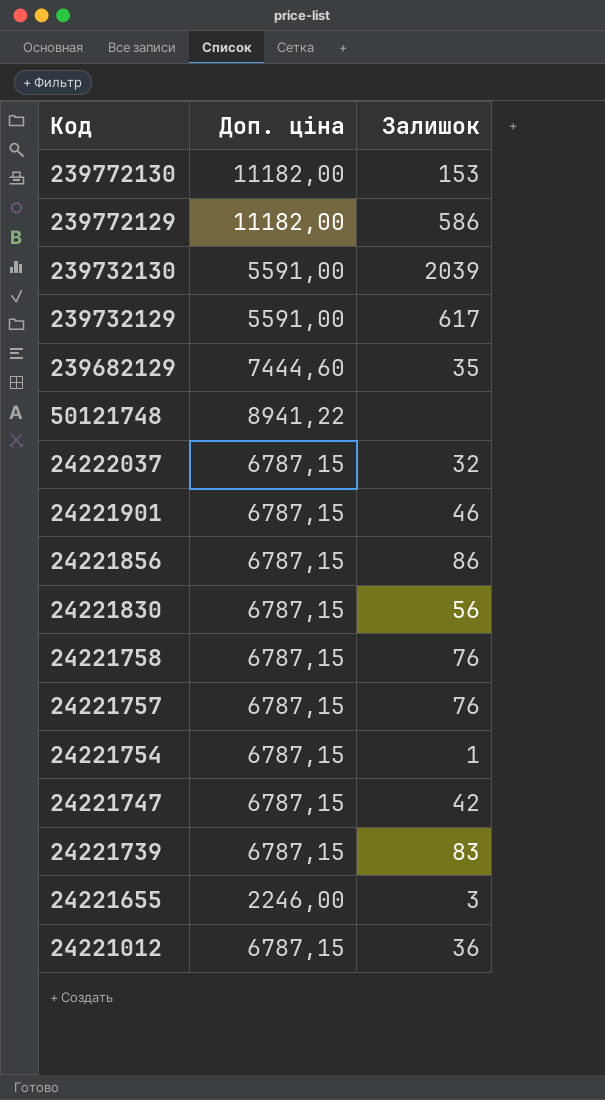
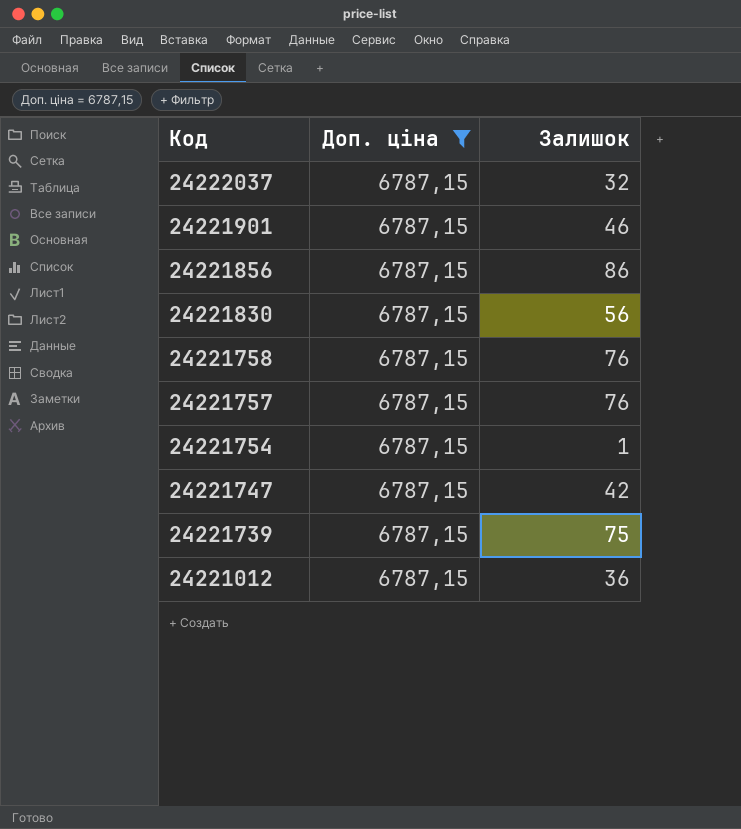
filter: none -> Доп. ціна = 6787,15
24221739 | Залишок: 83 -> 75

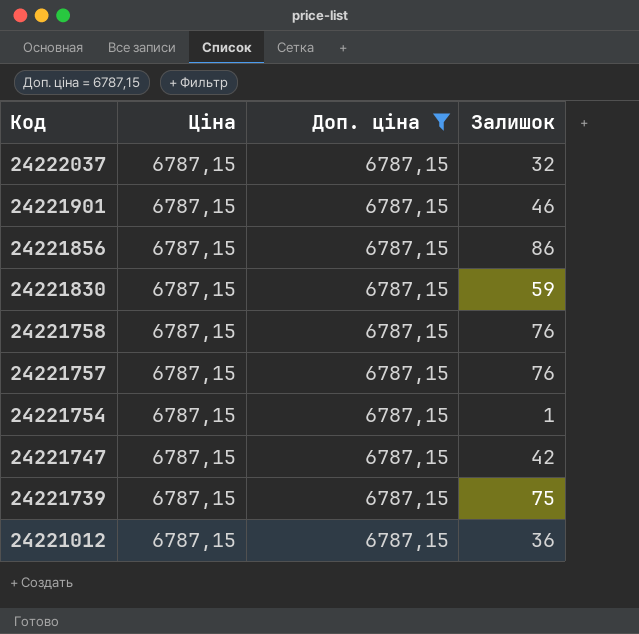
column Ціна | position: none -> 2
24221830 | Залишок: 56 -> 59

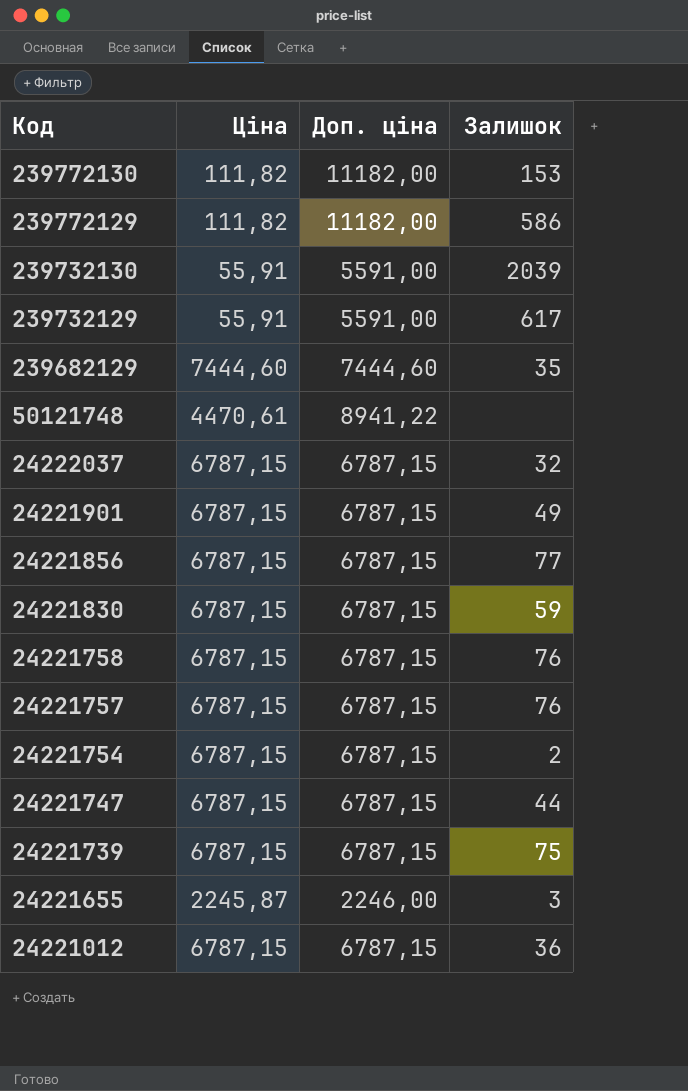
filter: Доп. ціна = 6787,15 -> none
24221901 | Залишок: 46 -> 49
24221856 | Залишок: 86 -> 77
24221754 | Залишок: 1 -> 2
24221747 | Залишок: 42 -> 44

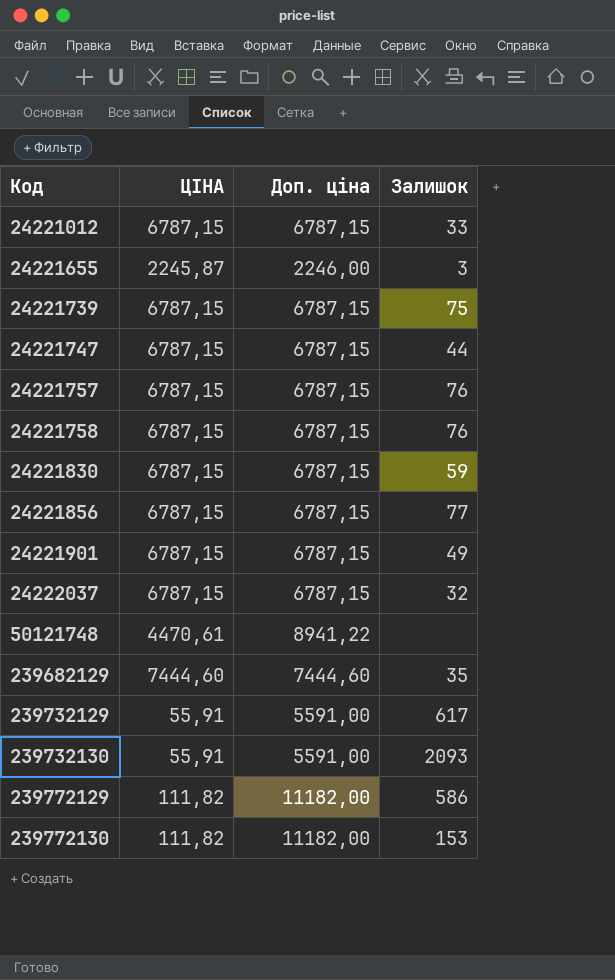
row order: Код descending -> Код ascending
column name: Ціна -> ЦІНА
row 24221754: 6787,15 | 6787,15 | 2 -> none
24221012 | Залишок: 36 -> 33
239732130 | Залишок: 2039 -> 2093

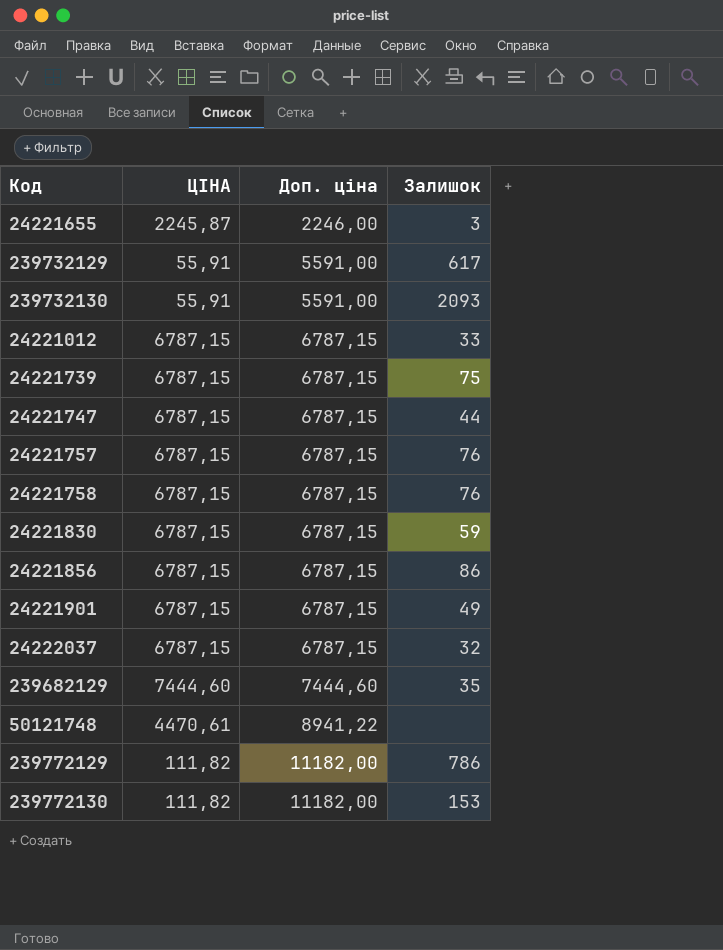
row order: Код ascending -> Доп. ціна ascending
24221856 | Залишок: 77 -> 86
239772129 | Залишок: 586 -> 786

